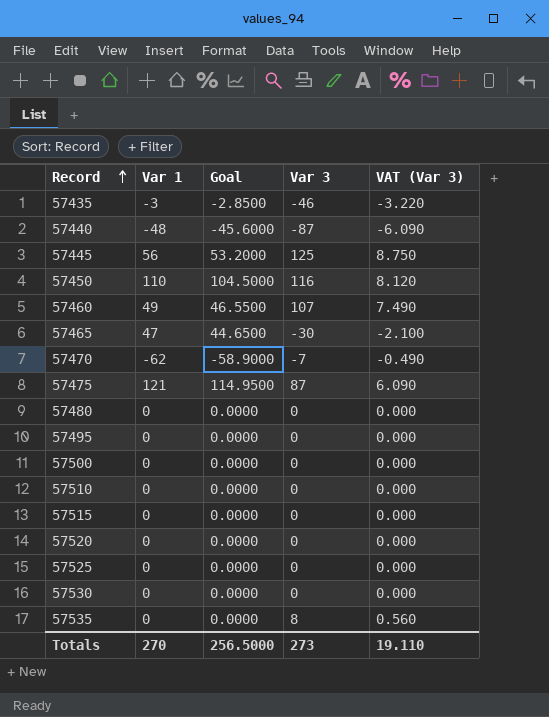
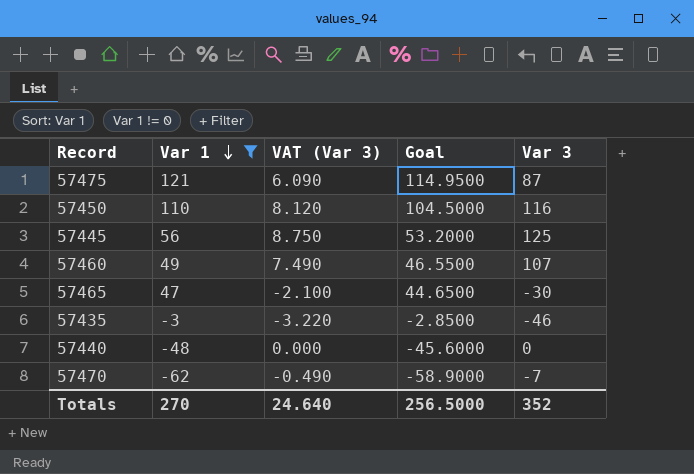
filter: none -> Var 1 != 0
row order: Record ascending -> Var 1 descending
column VAT (Var 3) | position: 5 -> 3
57440 | VAT (Var 3): -6.090 -> 0.000
57440 | Var 3: -87 -> 0
Totals | VAT (Var 3): 19.110 -> 24.640
Totals | Var 3: 273 -> 352

